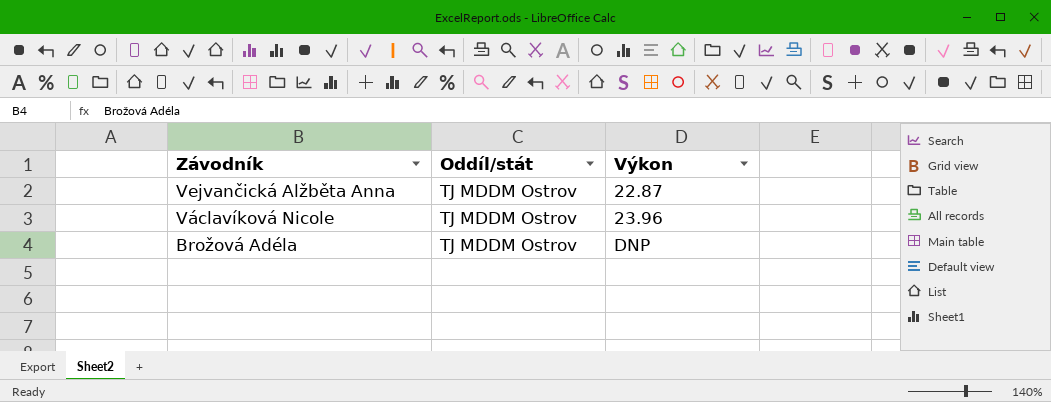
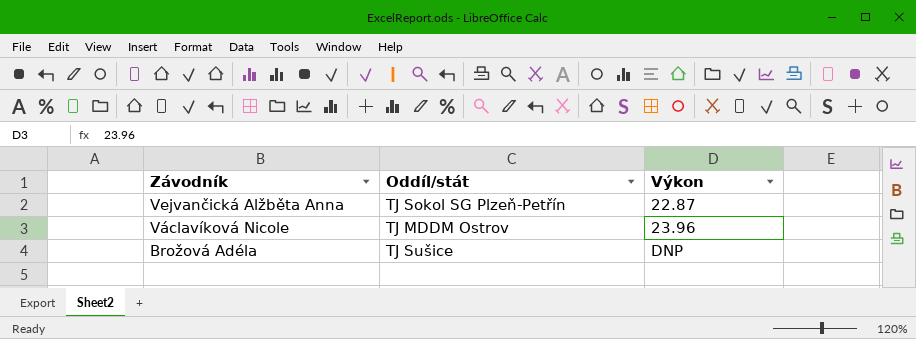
Vejvančická Alžběta Anna | Oddíl/stát: TJ MDDM Ostrov -> TJ Sokol SG Plzeň-Petřín
Brožová Adéla | Oddíl/stát: TJ MDDM Ostrov -> TJ Sušice

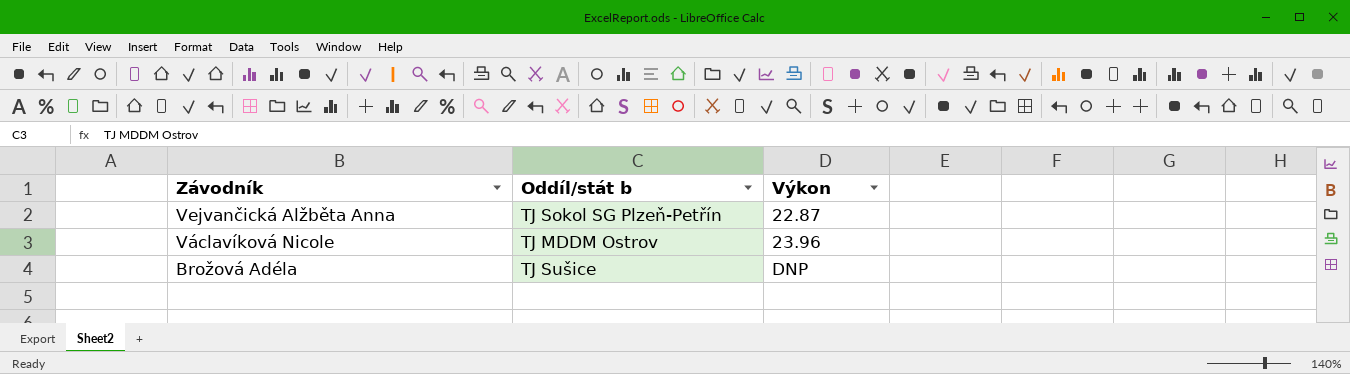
column name: Oddíl/stát -> Oddíl/stát b

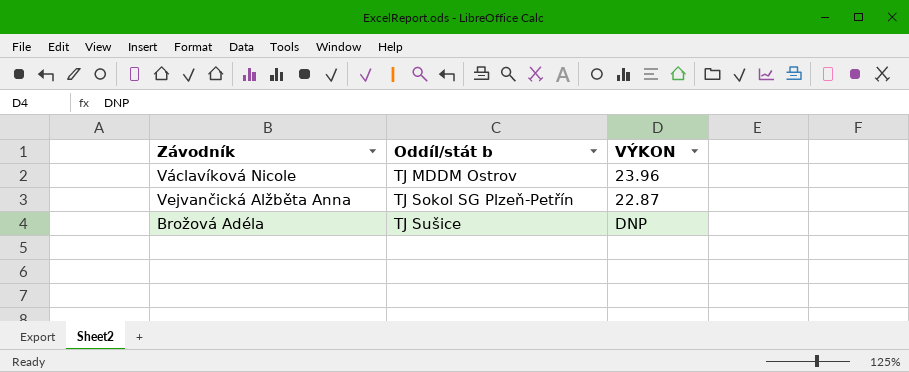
row order: Závodník descending -> Oddíl/stát b ascending
column name: Výkon -> VÝKON

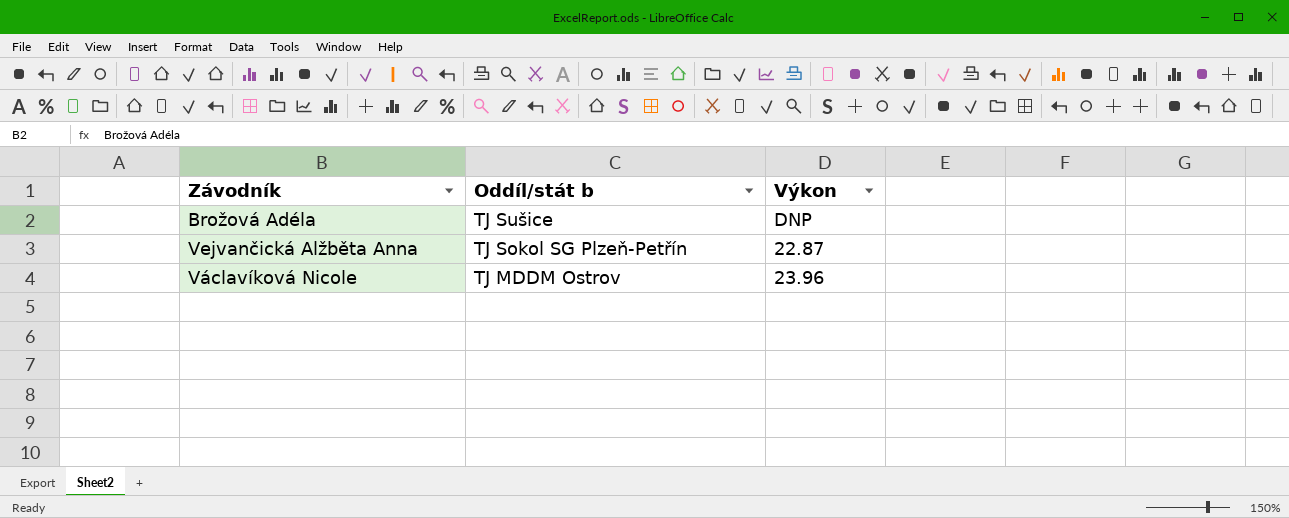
row order: Oddíl/stát b ascending -> Oddíl/stát b descending
column name: VÝKON -> Výkon

